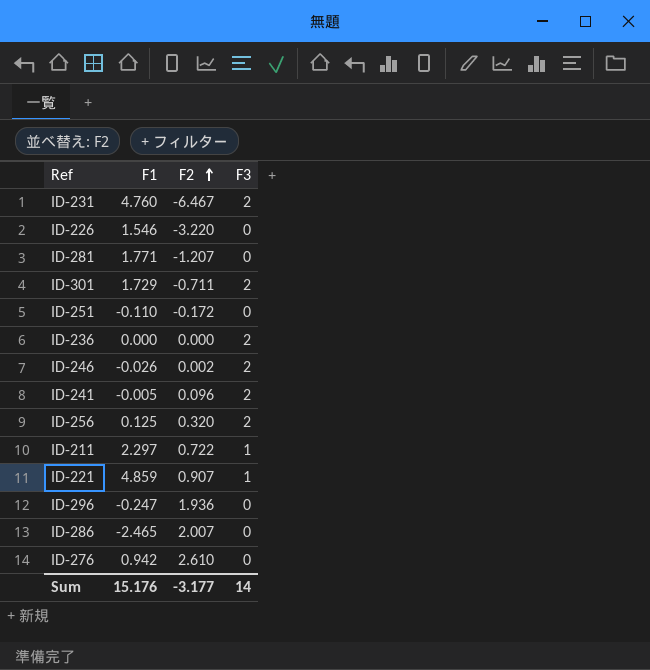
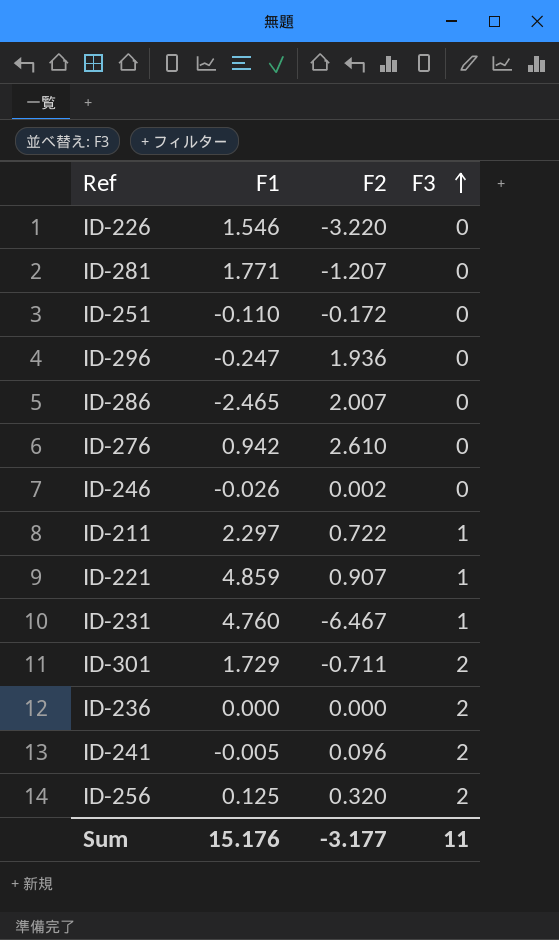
row order: F2 ascending -> F3 ascending
ID-246 | F3: 2 -> 0
ID-231 | F3: 2 -> 1
Sum | F3: 14 -> 11

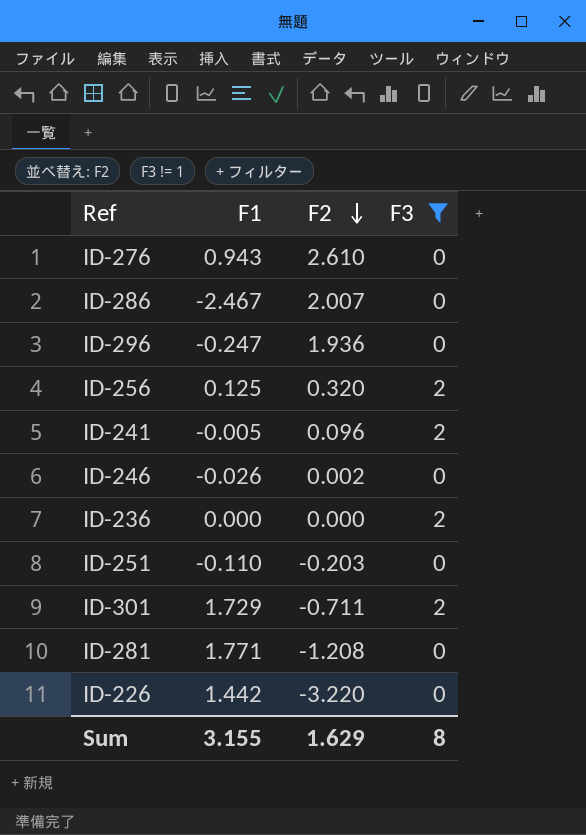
filter: none -> F3 != 1
row order: F3 ascending -> F2 descending
ID-276 | F1: 0.942 -> 0.943
ID-286 | F1: -2.465 -> -2.467
ID-251 | F2: -0.172 -> -0.203
ID-281 | F2: -1.207 -> -1.208
ID-226 | F1: 1.546 -> 1.442
Sum | F1: 15.176 -> 3.155
Sum | F2: -3.177 -> 1.629
Sum | F3: 11 -> 8

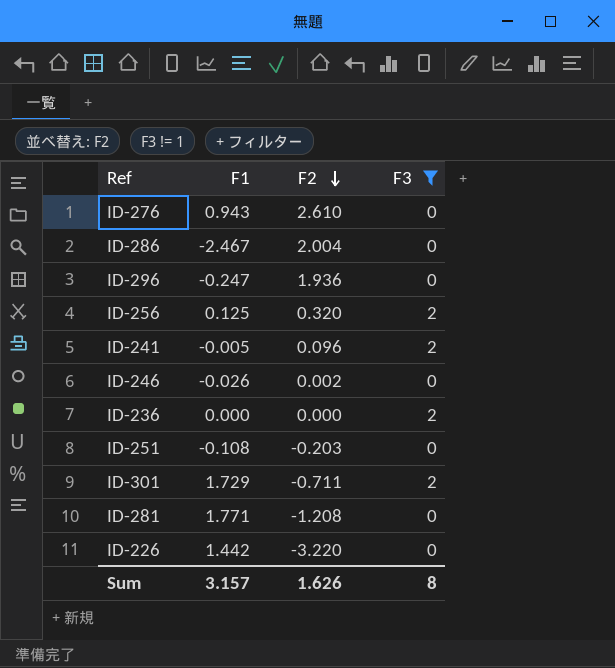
ID-286 | F2: 2.007 -> 2.004
ID-251 | F1: -0.110 -> -0.108
Sum | F1: 3.155 -> 3.157
Sum | F2: 1.629 -> 1.626

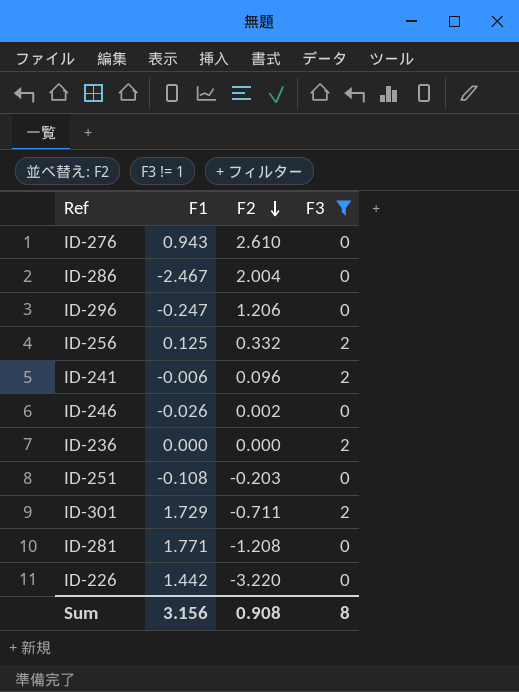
ID-296 | F2: 1.936 -> 1.206
ID-256 | F2: 0.320 -> 0.332
ID-241 | F1: -0.005 -> -0.006
Sum | F1: 3.157 -> 3.156
Sum | F2: 1.626 -> 0.908

